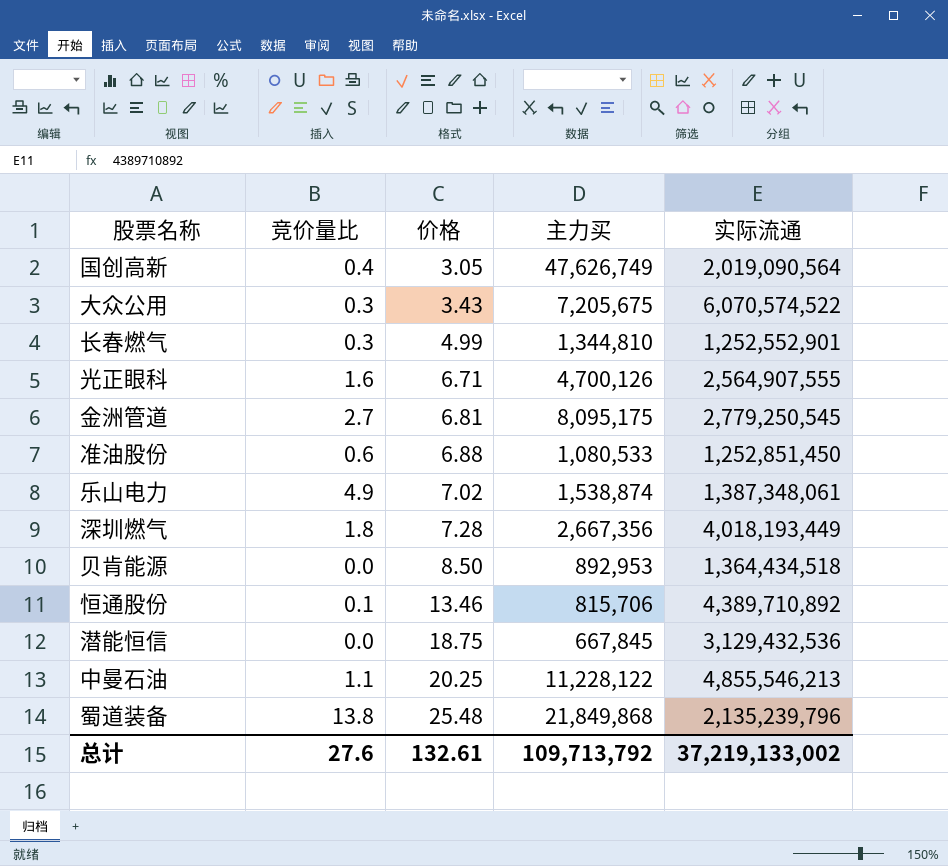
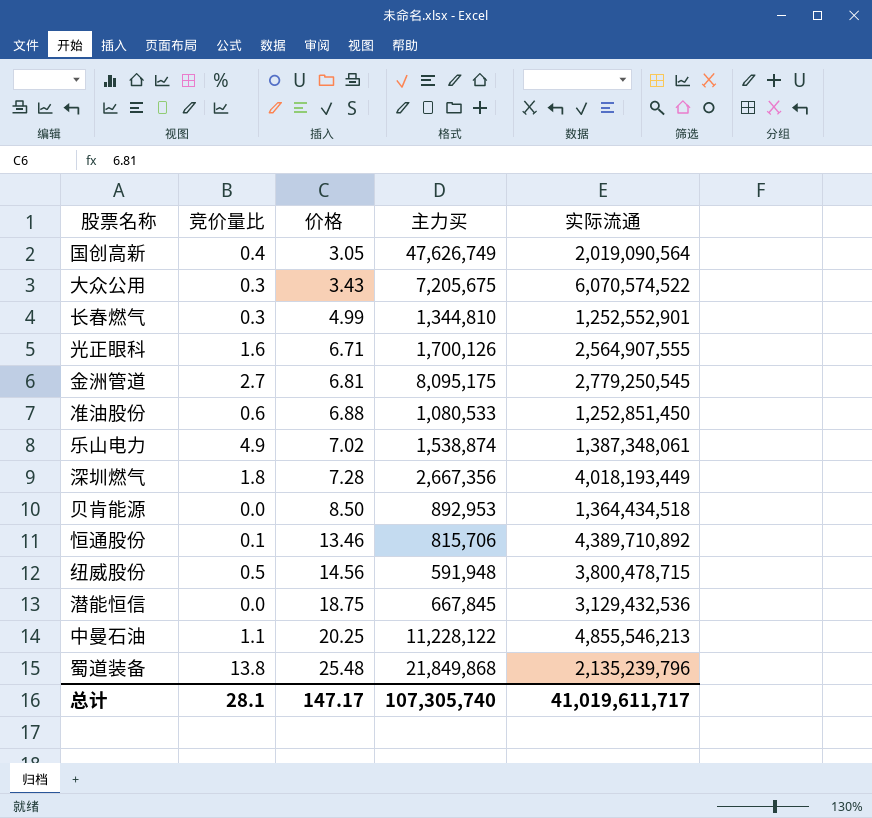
光正眼科 | 主力买: 4,700,126 -> 1,700,126
row 纽威股份: none -> 0.5 | 14.56 | 591,948 | 3,800,478,715
总计 | 竞价量比: 27.6 -> 28.1
总计 | 价格: 132.61 -> 147.17
总计 | 主力买: 109,713,792 -> 107,305,740
总计 | 实际流通: 37,219,133,002 -> 41,019,611,717

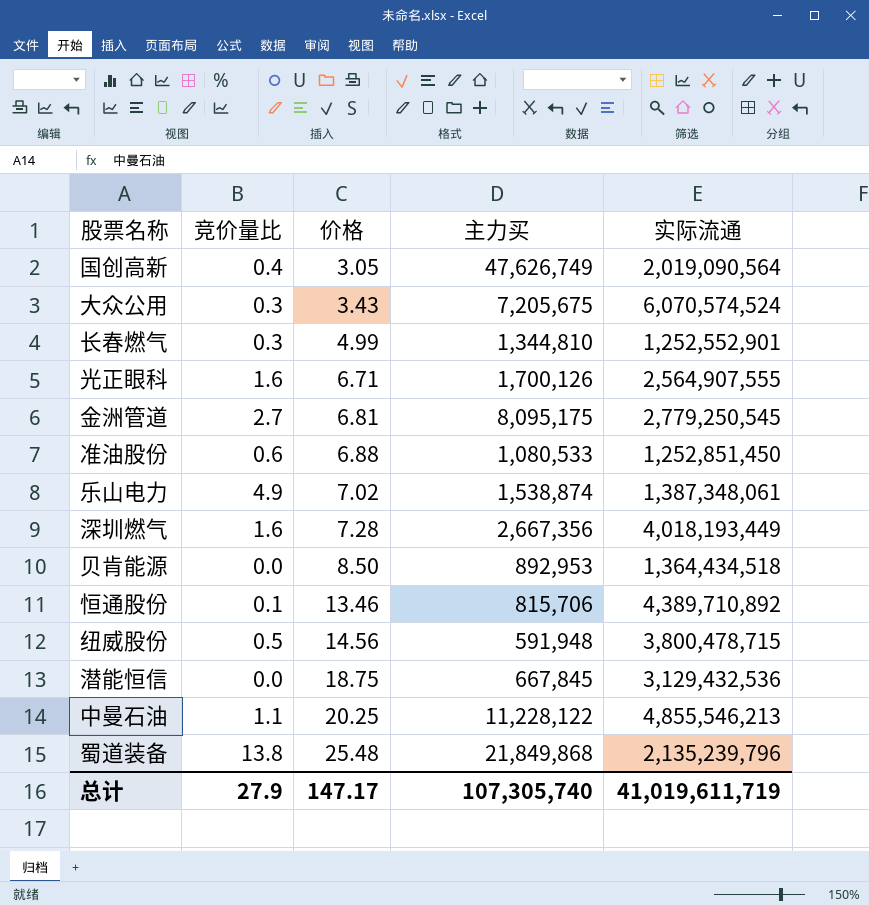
大众公用 | 实际流通: 6,070,574,522 -> 6,070,574,524
深圳燃气 | 竞价量比: 1.8 -> 1.6
总计 | 竞价量比: 28.1 -> 27.9
总计 | 实际流通: 41,019,611,717 -> 41,019,611,719

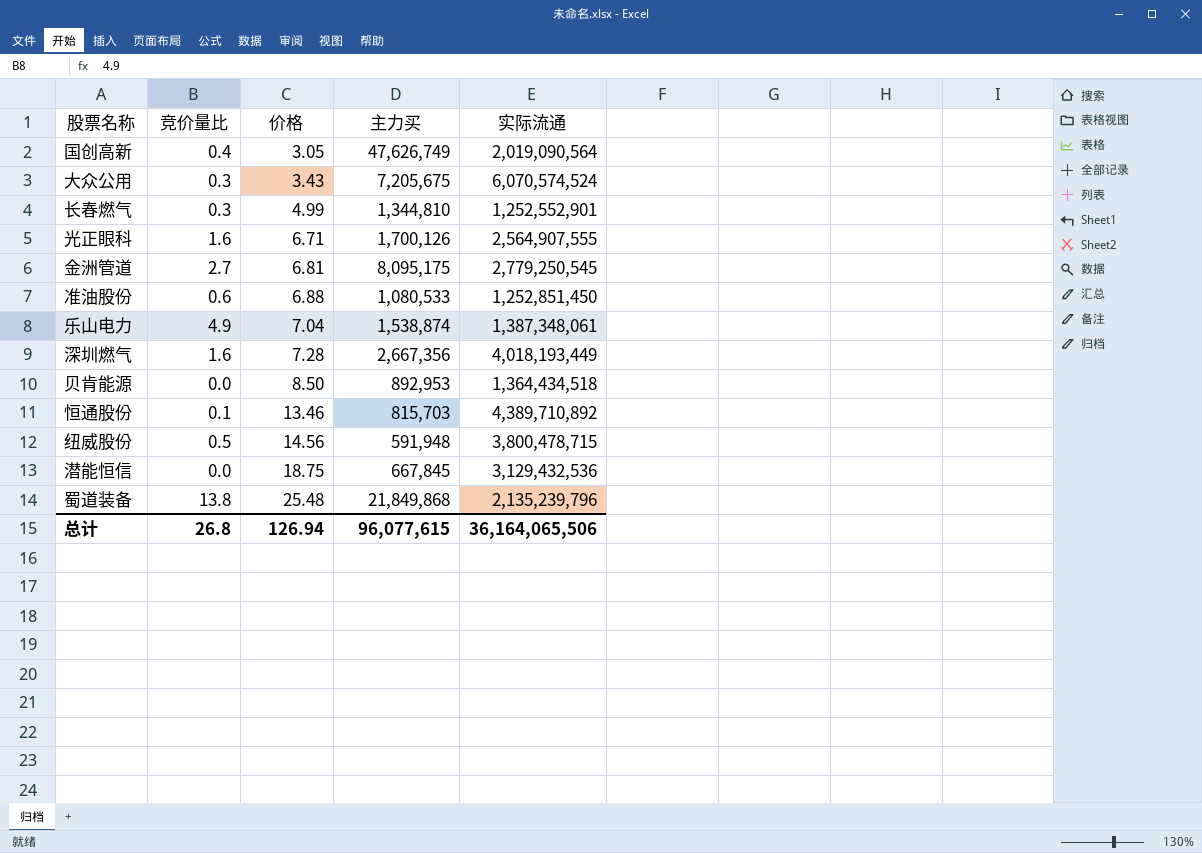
row 中曼石油: 1.1 | 20.25 | 11,228,122 | 4,855,546,213 -> none
乐山电力 | 价格: 7.02 -> 7.04
恒通股份 | 主力买: 815,706 -> 815,703
总计 | 竞价量比: 27.9 -> 26.8
总计 | 价格: 147.17 -> 126.94
总计 | 主力买: 107,305,740 -> 96,077,615
总计 | 实际流通: 41,019,611,719 -> 36,164,065,506

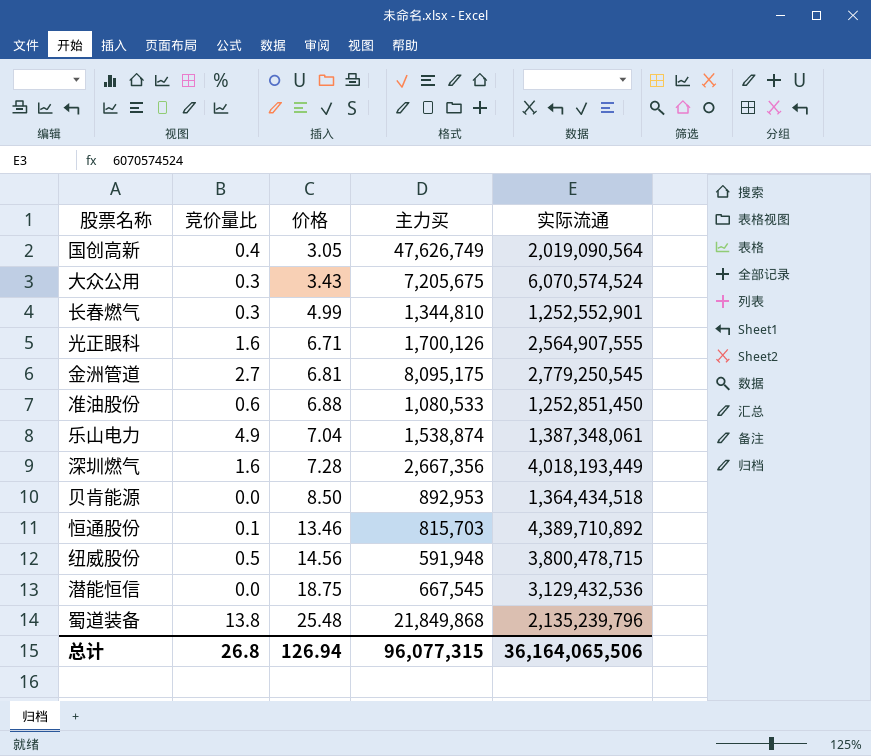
潜能恒信 | 主力买: 667,845 -> 667,545
总计 | 主力买: 96,077,615 -> 96,077,315

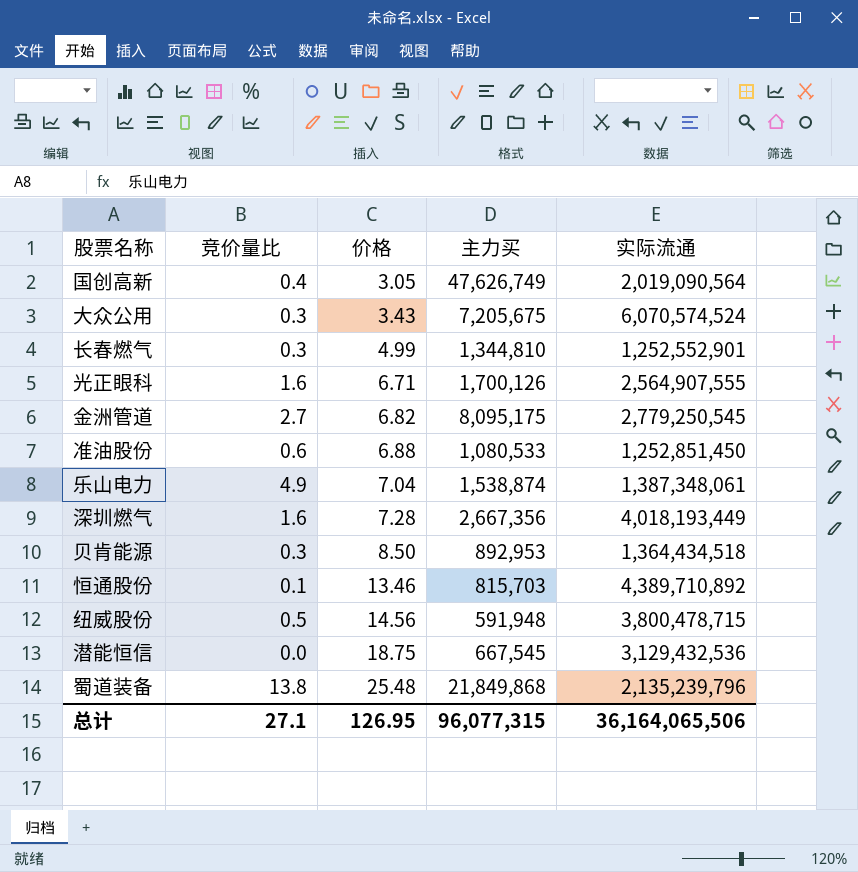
金洲管道 | 价格: 6.81 -> 6.82
贝肯能源 | 竞价量比: 0.0 -> 0.3
总计 | 竞价量比: 26.8 -> 27.1
总计 | 价格: 126.94 -> 126.95

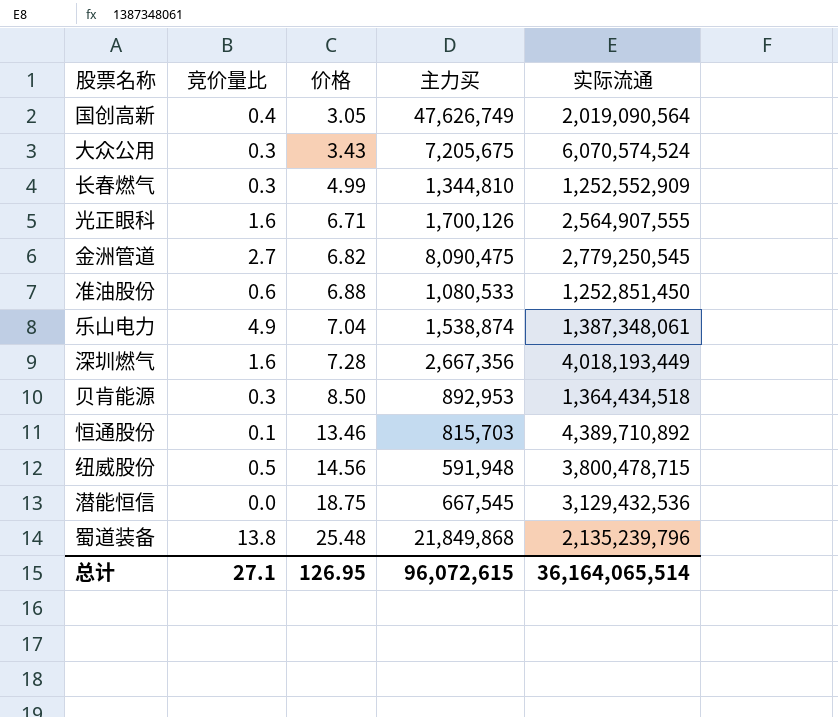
长春燃气 | 实际流通: 1,252,552,901 -> 1,252,552,909
金洲管道 | 主力买: 8,095,175 -> 8,090,475
总计 | 主力买: 96,077,315 -> 96,072,615
总计 | 实际流通: 36,164,065,506 -> 36,164,065,514

